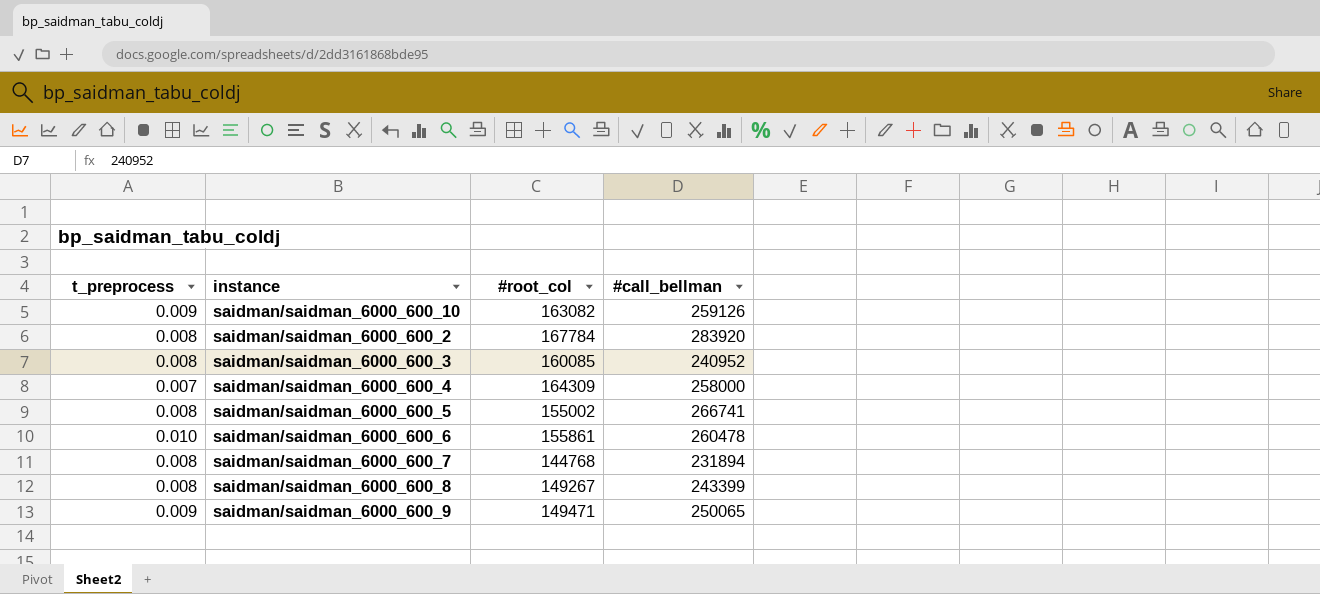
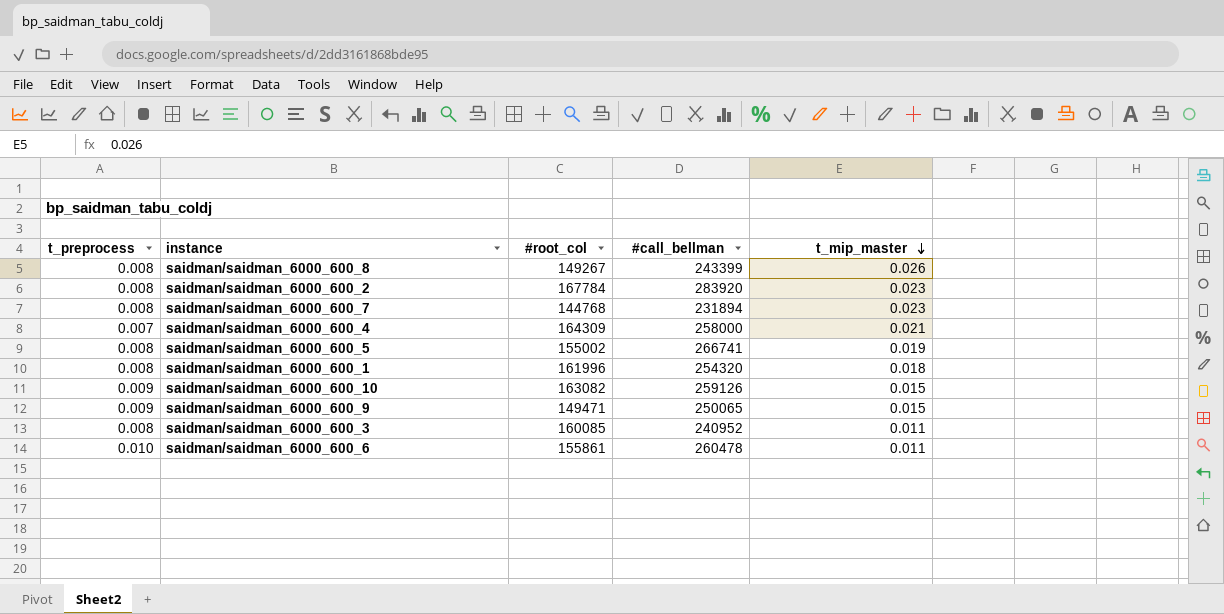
row order: none -> t_mip_master descending
column t_mip_master | position: none -> 5
row saidman/saidman_6000_600_1: none -> 0.008 | 161996 | 254320 | 0.018

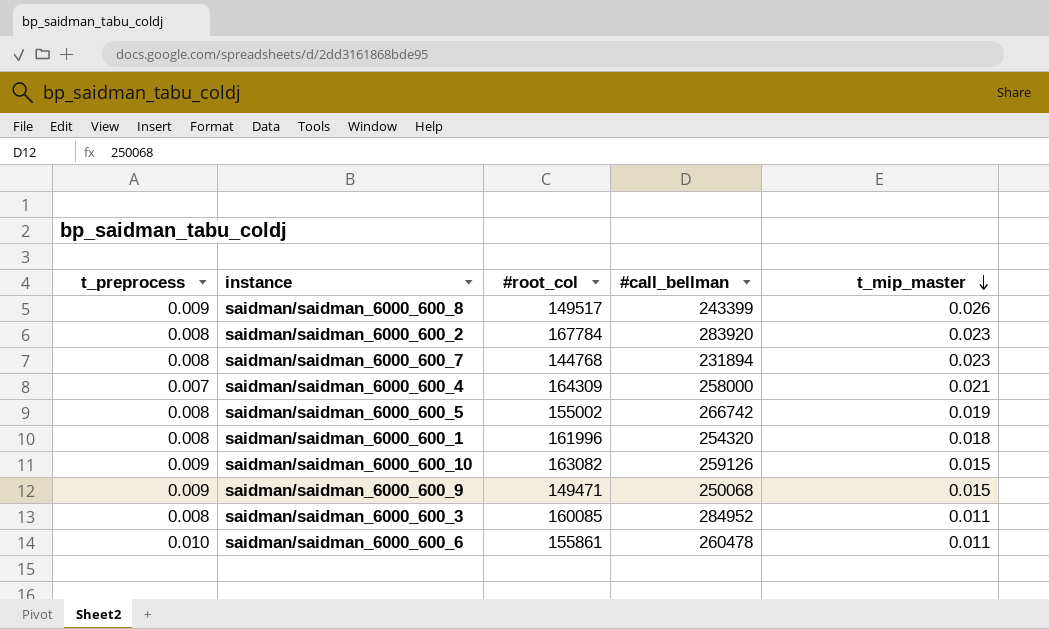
saidman/saidman_6000_600_8 | t_preprocess: 0.008 -> 0.009
saidman/saidman_6000_600_8 | #root_col: 149267 -> 149517
saidman/saidman_6000_600_5 | #call_bellman: 266741 -> 266742
saidman/saidman_6000_600_9 | #call_bellman: 250065 -> 250068
saidman/saidman_6000_600_3 | #call_bellman: 240952 -> 284952

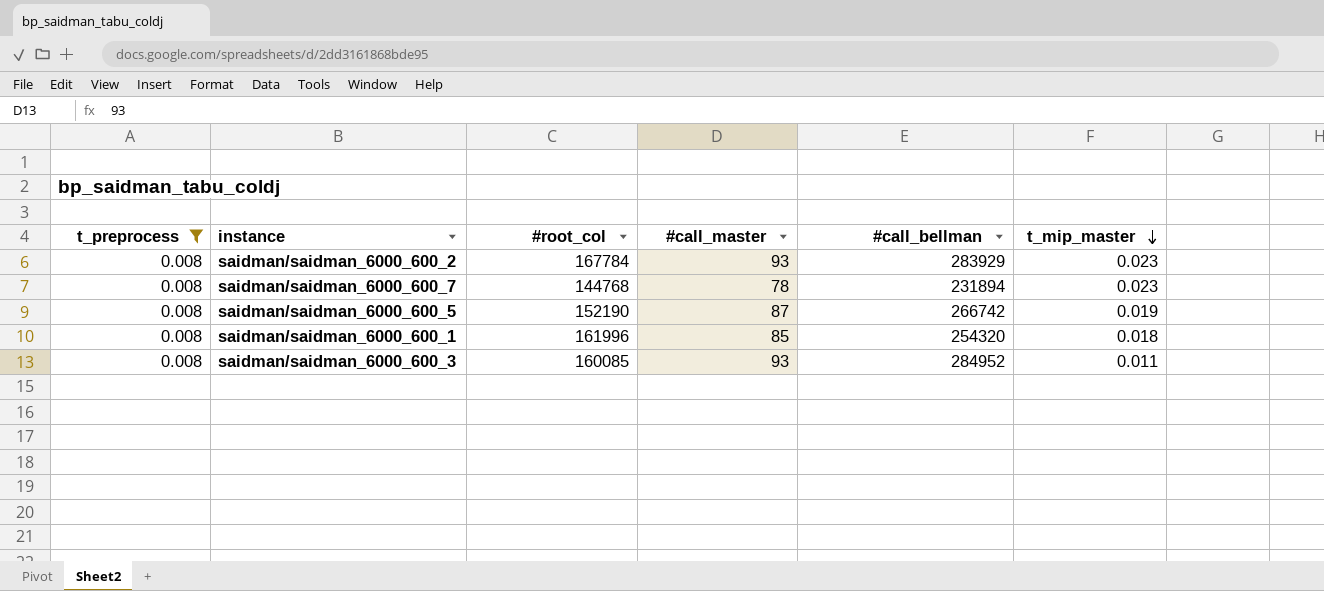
filter: none -> t_preprocess = 0.008
column #call_master | position: none -> 4
saidman/saidman_6000_600_2 | #call_bellman: 283920 -> 283929
saidman/saidman_6000_600_5 | #root_col: 155002 -> 152190

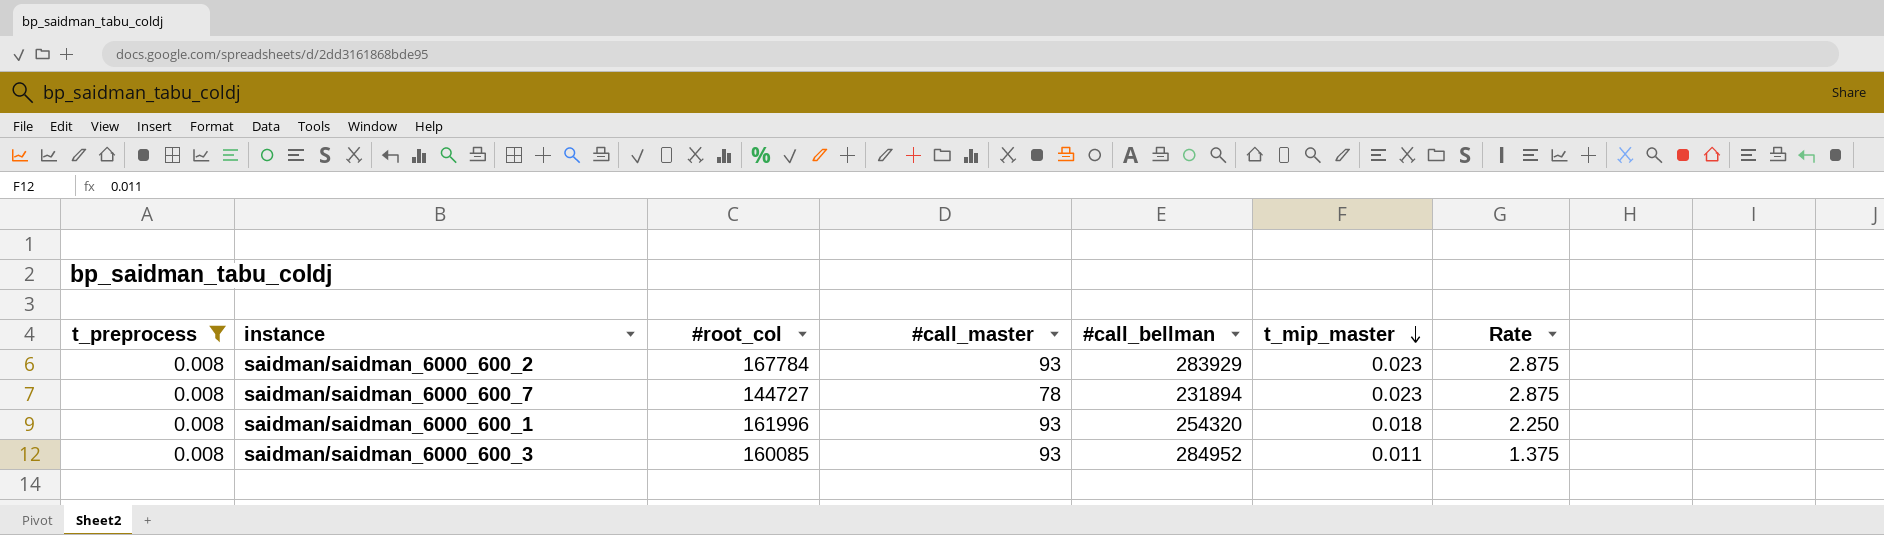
column Rate | formula: none -> [t_mip_master] / [t_preprocess]
row saidman/saidman_6000_600_5: 0.008 | 152190 | 87 | 266742 | 0.019 -> none
saidman/saidman_6000_600_7 | #root_col: 144768 -> 144727
saidman/saidman_6000_600_1 | #call_master: 85 -> 93

